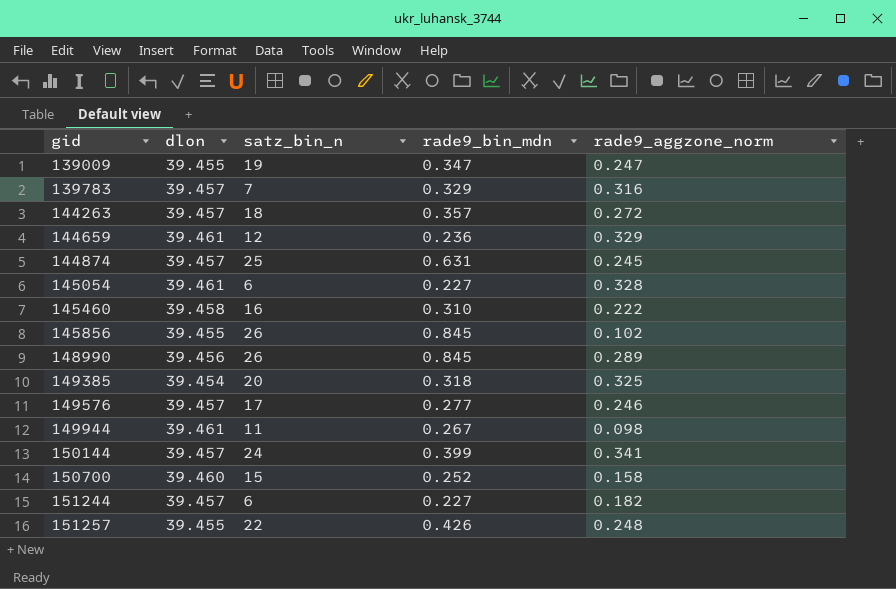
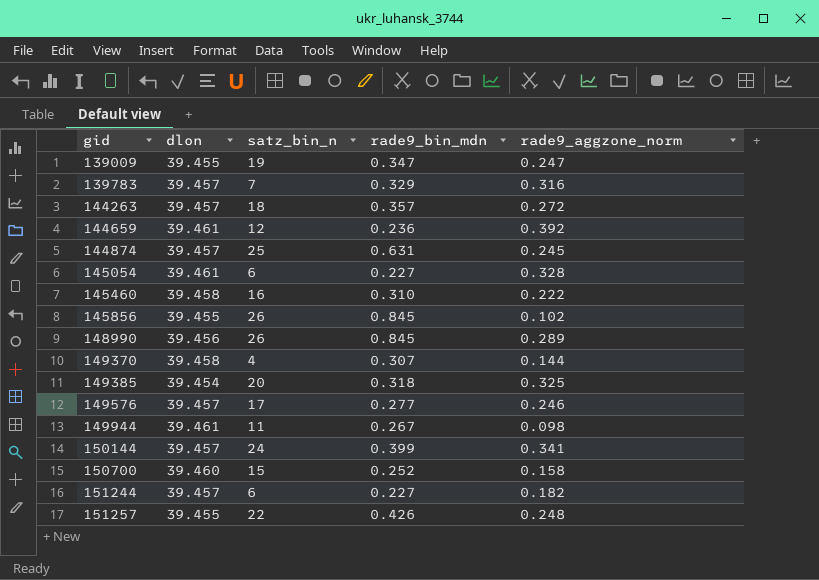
144659 | rade9_aggzone_norm: 0.329 -> 0.392
row 149370: none -> 39.458 | 4 | 0.307 | 0.144

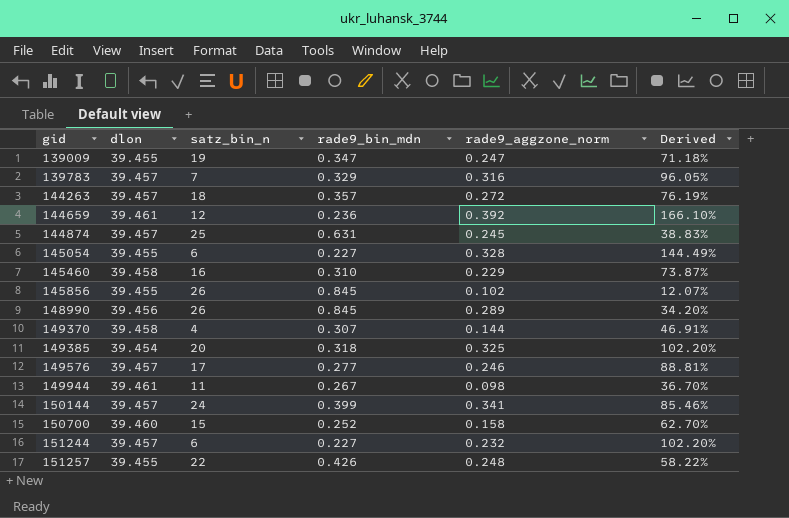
column Derived | formula: none -> [rade9_aggzone_norm] / [rade9_bin_mdn]
145054 | dlon: 39.461 -> 39.455
145460 | rade9_aggzone_norm: 0.222 -> 0.229
151244 | rade9_aggzone_norm: 0.182 -> 0.232

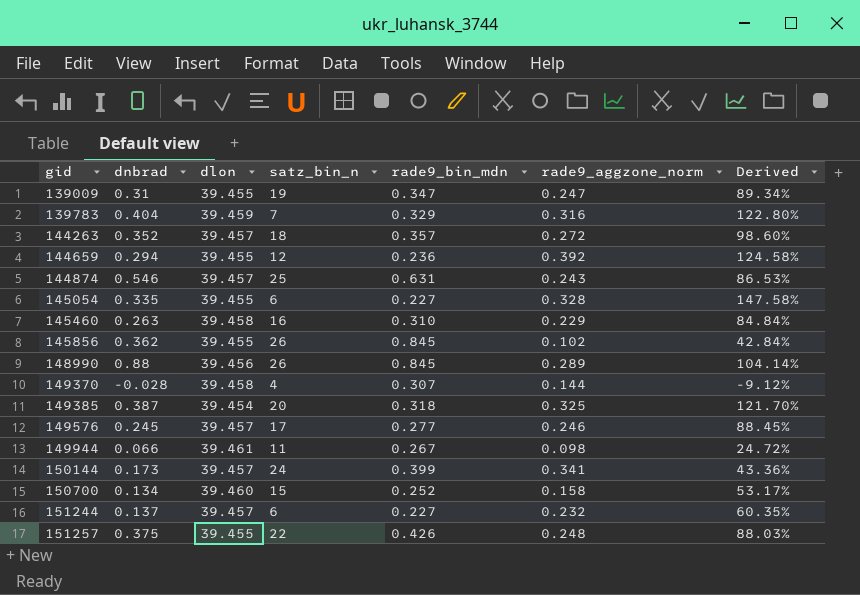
column dnbrad | position: none -> 2
column Derived | formula: [rade9_aggzone_norm] / [rade9_bin_mdn] -> [dnbrad] / [rade9_bin_mdn]
139783 | dlon: 39.457 -> 39.459
144659 | dlon: 39.461 -> 39.455
144874 | rade9_aggzone_norm: 0.245 -> 0.243

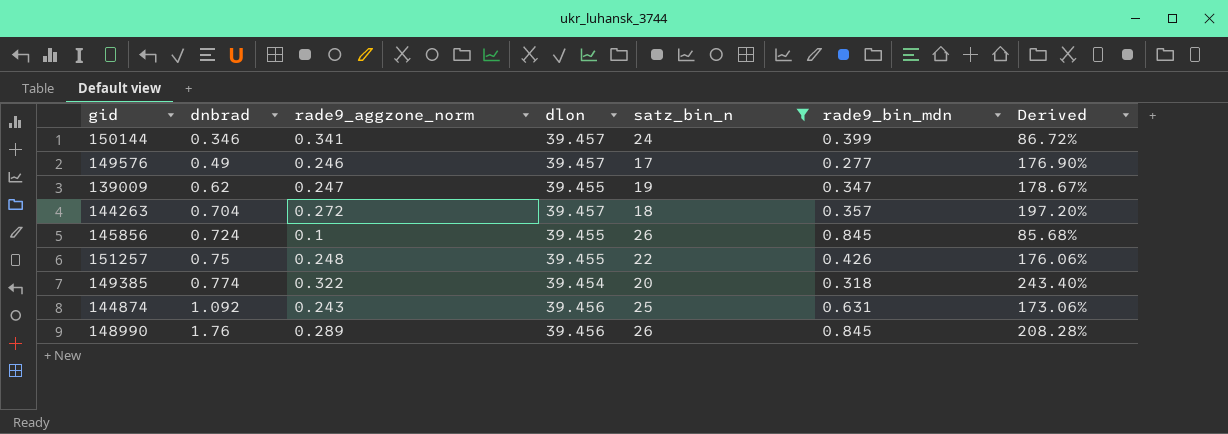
filter: none -> satz_bin_n >= 17
row order: gid ascending -> dnbrad ascending
column rade9_aggzone_norm | position: 6 -> 3
150144 | dnbrad: 0.173 -> 0.346
150144 | Derived: 43.36% -> 86.72%
149576 | dnbrad: 0.245 -> 0.49
149576 | Derived: 88.45% -> 176.90%
139009 | dnbrad: 0.31 -> 0.62
139009 | Derived: 89.34% -> 178.67%
144263 | dnbrad: 0.352 -> 0.704
144263 | Derived: 98.60% -> 197.20%
145856 | dnbrad: 0.362 -> 0.724
145856 | rade9_aggzone_norm: 0.102 -> 0.1
145856 | Derived: 42.84% -> 85.68%
151257 | dnbrad: 0.375 -> 0.75
151257 | Derived: 88.03% -> 176.06%
149385 | dnbrad: 0.387 -> 0.774
149385 | rade9_aggzone_norm: 0.325 -> 0.322
149385 | Derived: 121.70% -> 243.40%
144874 | dnbrad: 0.546 -> 1.092
144874 | dlon: 39.457 -> 39.456
144874 | Derived: 86.53% -> 173.06%
148990 | dnbrad: 0.88 -> 1.76
148990 | Derived: 104.14% -> 208.28%

